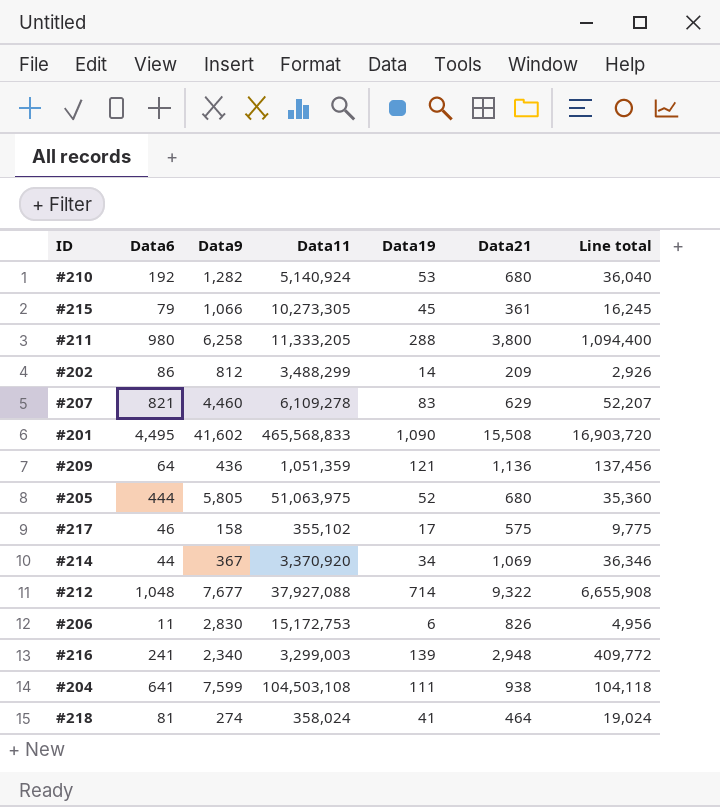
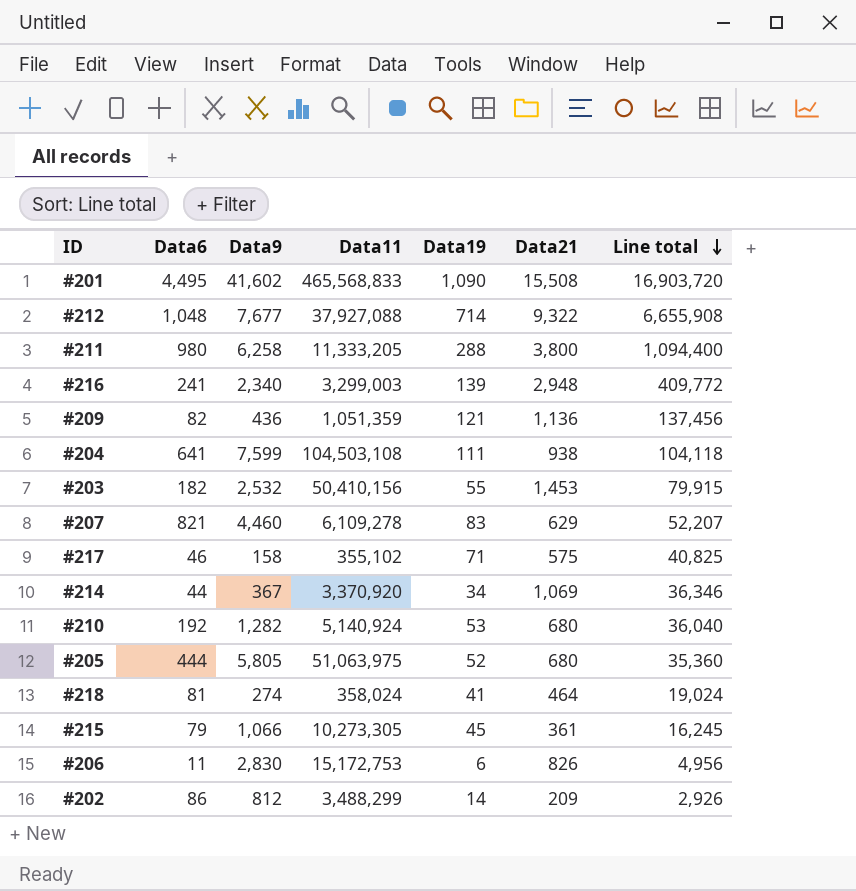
row order: none -> Line total descending
#209 | Data6: 64 -> 82
row #203: none -> 182 | 2,532 | 50,410,156 | 55 | 1,453 | 79,915
#217 | Data19: 17 -> 71
#217 | Line total: 9,775 -> 40,825

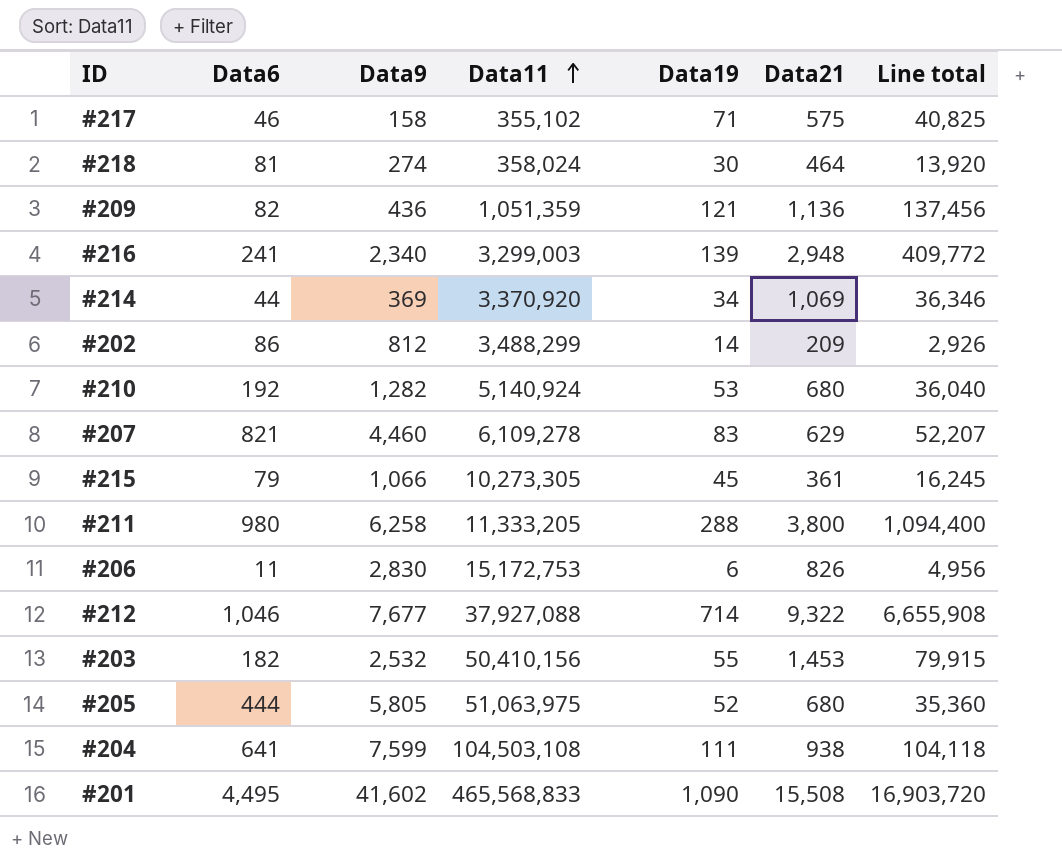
row order: Line total descending -> Data11 ascending
#218 | Data19: 41 -> 30
#218 | Line total: 19,024 -> 13,920
#214 | Data9: 367 -> 369
#212 | Data6: 1,048 -> 1,046

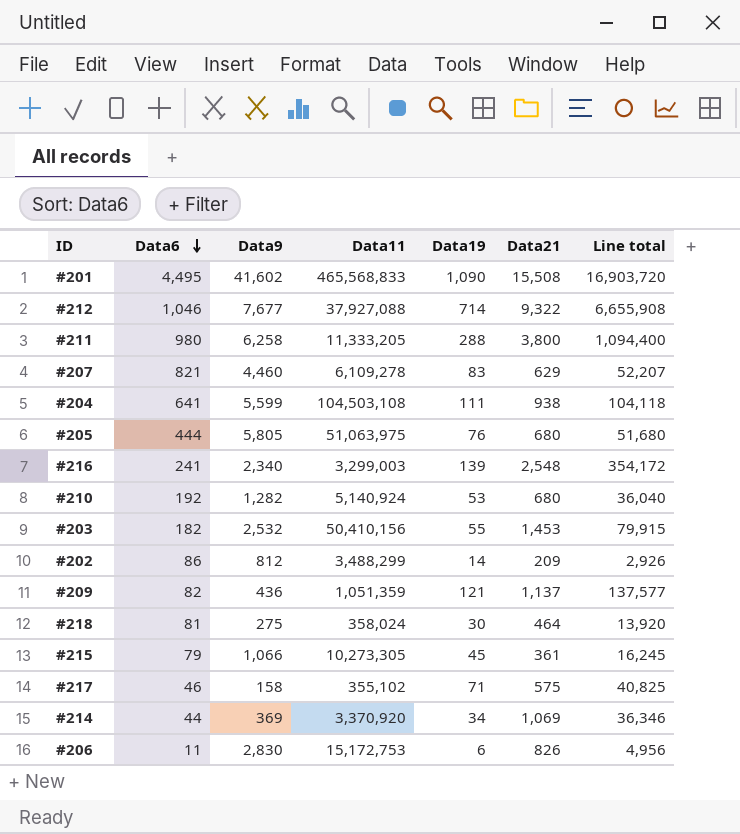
row order: Data11 ascending -> Data6 descending
#204 | Data9: 7,599 -> 5,599
#205 | Data19: 52 -> 76
#205 | Line total: 35,360 -> 51,680
#216 | Data21: 2,948 -> 2,548
#216 | Line total: 409,772 -> 354,172
#209 | Data21: 1,136 -> 1,137
#209 | Line total: 137,456 -> 137,577
#218 | Data9: 274 -> 275

